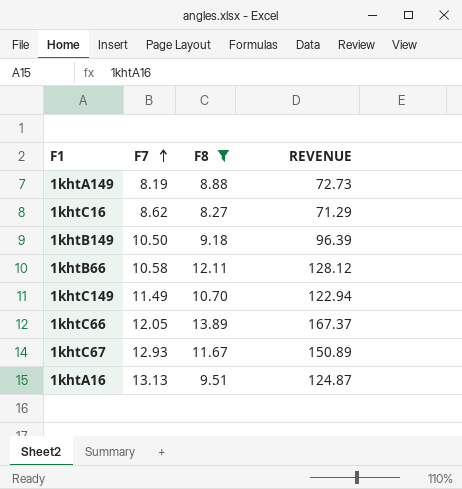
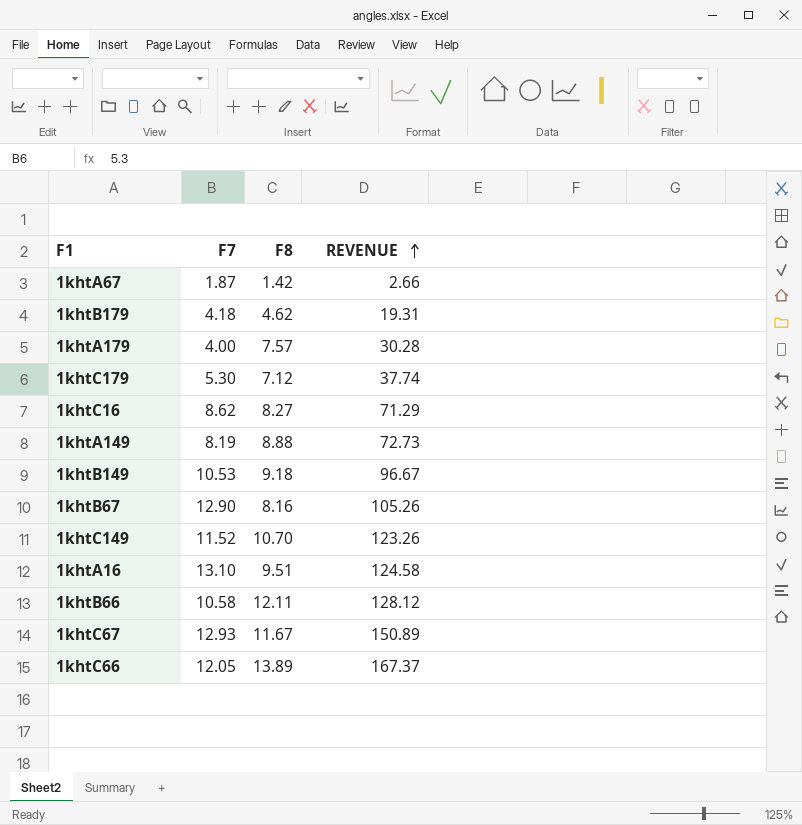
filter: F8 >= 8.27 -> none
row order: F7 ascending -> REVENUE ascending
1khtB149 | F7: 10.50 -> 10.53
1khtB149 | REVENUE: 96.39 -> 96.67
1khtC149 | F7: 11.49 -> 11.52
1khtC149 | REVENUE: 122.94 -> 123.26
1khtA16 | F7: 13.13 -> 13.10
1khtA16 | REVENUE: 124.87 -> 124.58

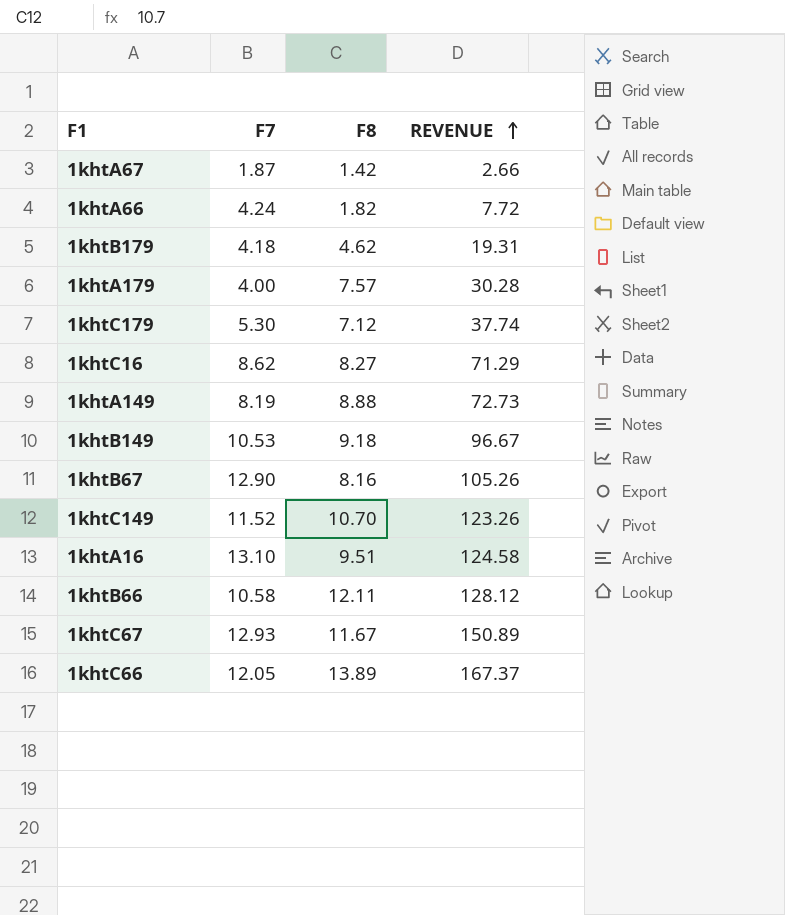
row 1khtA66: none -> 4.24 | 1.82 | 7.72

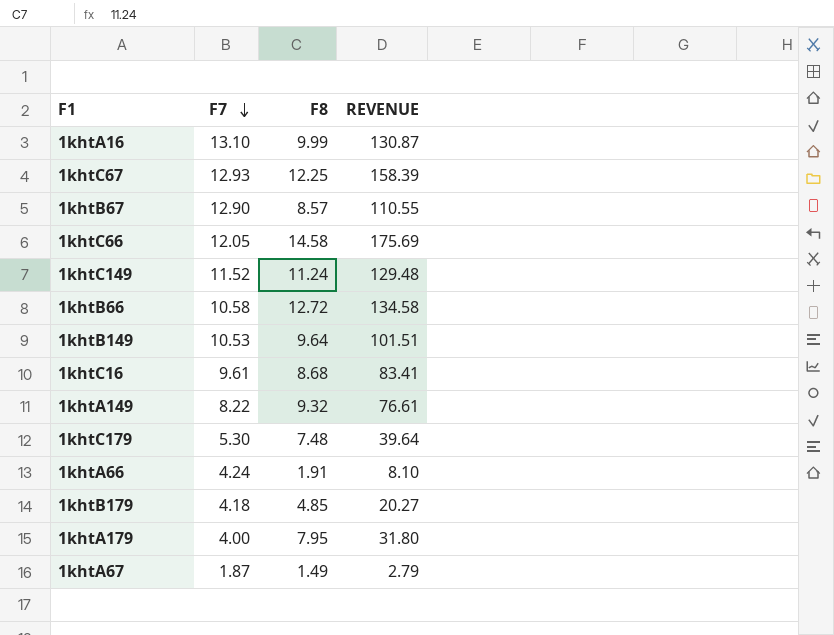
row order: REVENUE ascending -> F7 descending
1khtA16 | F8: 9.51 -> 9.99
1khtA16 | REVENUE: 124.58 -> 130.87
1khtC67 | F8: 11.67 -> 12.25
1khtC67 | REVENUE: 150.89 -> 158.39
1khtB67 | F8: 8.16 -> 8.57
1khtB67 | REVENUE: 105.26 -> 110.55
1khtC66 | F8: 13.89 -> 14.58
1khtC66 | REVENUE: 167.37 -> 175.69
1khtC149 | F8: 10.70 -> 11.24
1khtC149 | REVENUE: 123.26 -> 129.48
1khtB66 | F8: 12.11 -> 12.72
1khtB66 | REVENUE: 128.12 -> 134.58
1khtB149 | F8: 9.18 -> 9.64
1khtB149 | REVENUE: 96.67 -> 101.51
1khtC16 | F7: 8.62 -> 9.61
1khtC16 | F8: 8.27 -> 8.68
1khtC16 | REVENUE: 71.29 -> 83.41
1khtA149 | F7: 8.19 -> 8.22
1khtA149 | F8: 8.88 -> 9.32
1khtA149 | REVENUE: 72.73 -> 76.61
1khtC179 | F8: 7.12 -> 7.48
1khtC179 | REVENUE: 37.74 -> 39.64
1khtA66 | F8: 1.82 -> 1.91
1khtA66 | REVENUE: 7.72 -> 8.10
1khtB179 | F8: 4.62 -> 4.85
1khtB179 | REVENUE: 19.31 -> 20.27
1khtA179 | F8: 7.57 -> 7.95
1khtA179 | REVENUE: 30.28 -> 31.80
1khtA67 | F8: 1.42 -> 1.49
1khtA67 | REVENUE: 2.66 -> 2.79

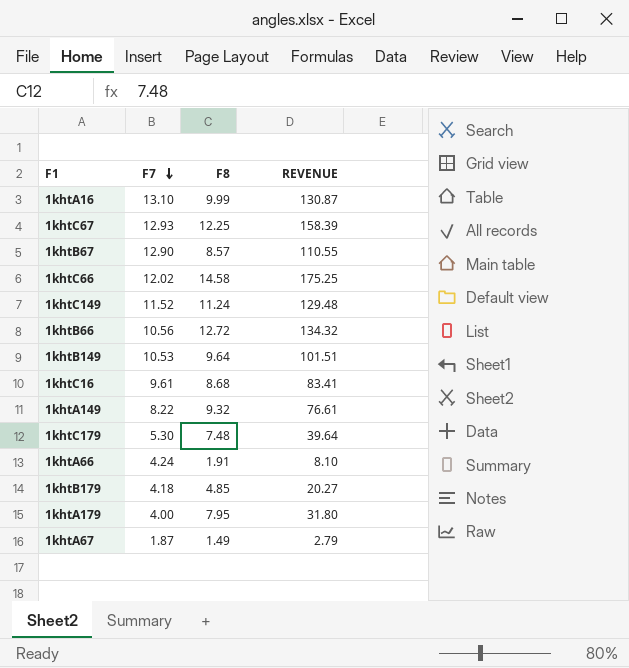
1khtC66 | F7: 12.05 -> 12.02
1khtC66 | REVENUE: 175.69 -> 175.25
1khtB66 | F7: 10.58 -> 10.56
1khtB66 | REVENUE: 134.58 -> 134.32

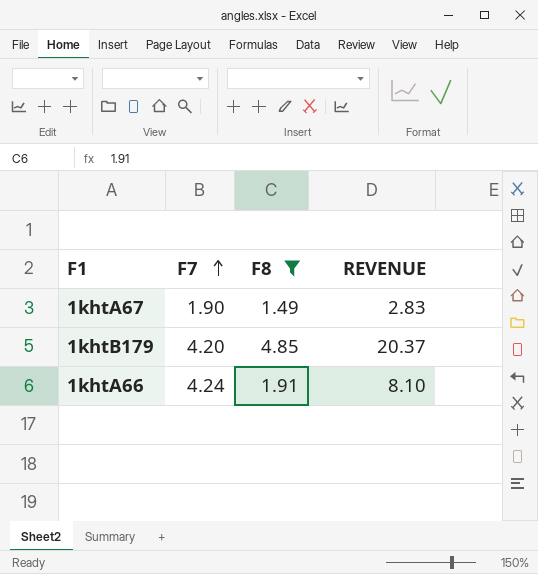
filter: none -> F8 <= 4.85
row order: F7 descending -> F7 ascending
1khtA67 | F7: 1.87 -> 1.90
1khtA67 | REVENUE: 2.79 -> 2.83
1khtB179 | F7: 4.18 -> 4.20
1khtB179 | REVENUE: 20.27 -> 20.37

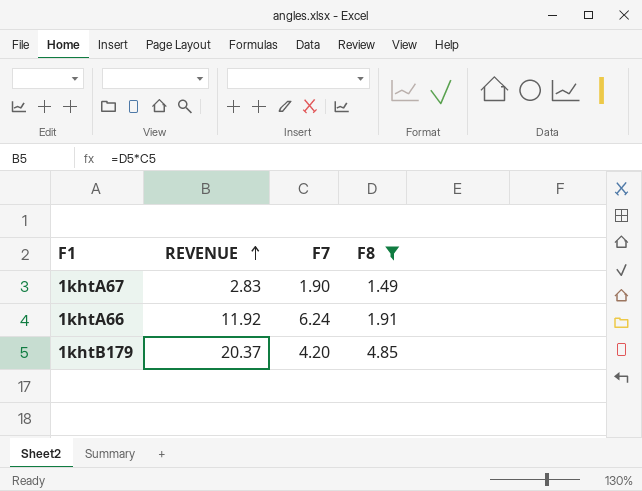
row order: F7 ascending -> REVENUE ascending
column REVENUE | position: 4 -> 2
1khtA66 | REVENUE: 8.10 -> 11.92
1khtA66 | F7: 4.24 -> 6.24

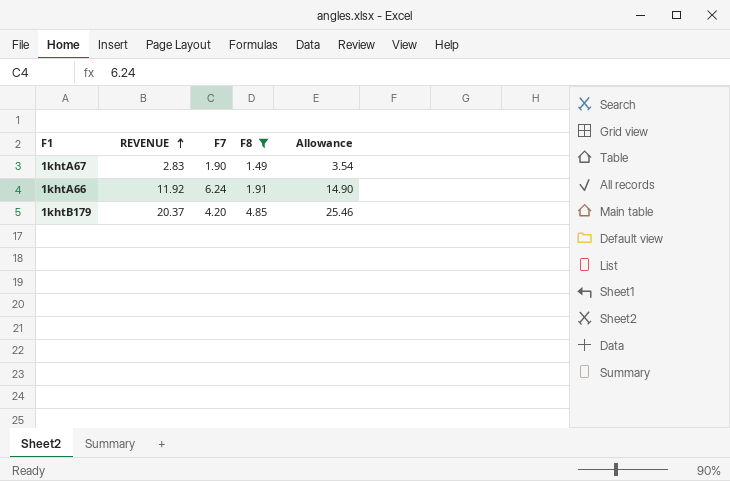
column Allowance | formula: none -> [REVENUE] * 1.25

